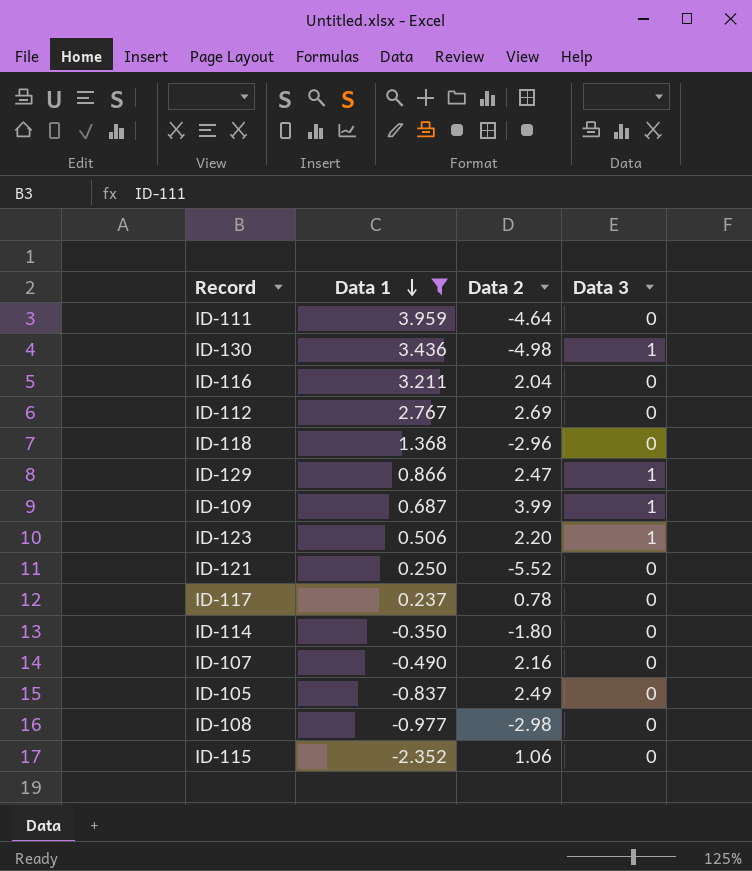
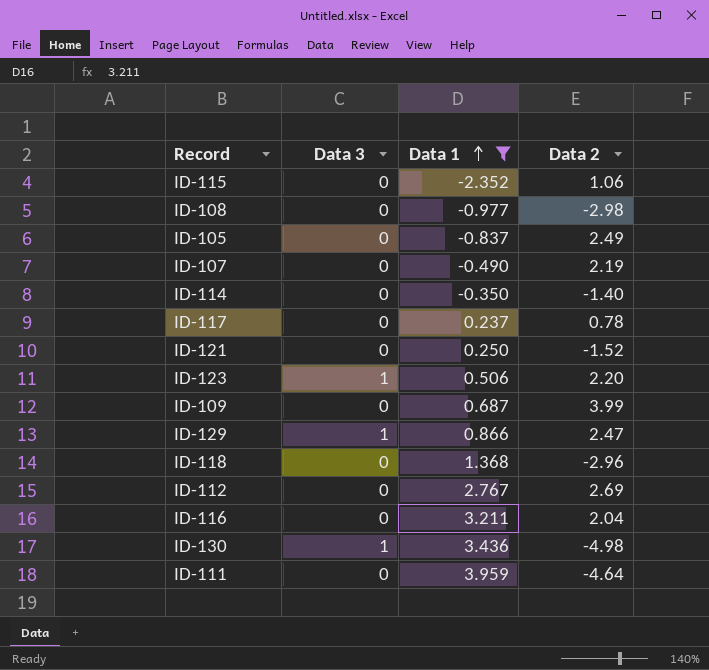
row order: Data 1 descending -> Data 1 ascending
column Data 3 | position: 4 -> 2
ID-107 | Data 2: 2.16 -> 2.19
ID-114 | Data 2: -1.80 -> -1.40
ID-121 | Data 2: -5.52 -> -1.52
ID-109 | Data 3: 1 -> 0

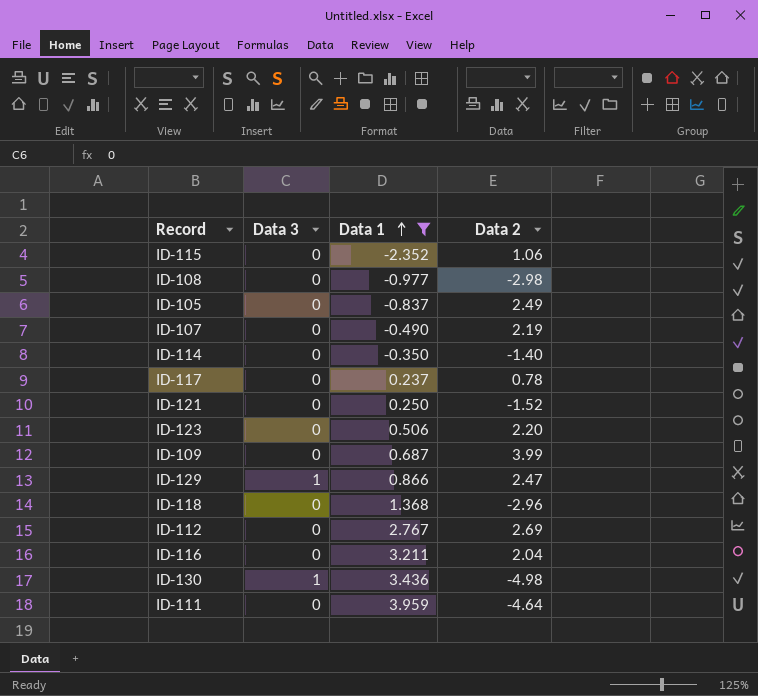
ID-123 | Data 3: 1 -> 0

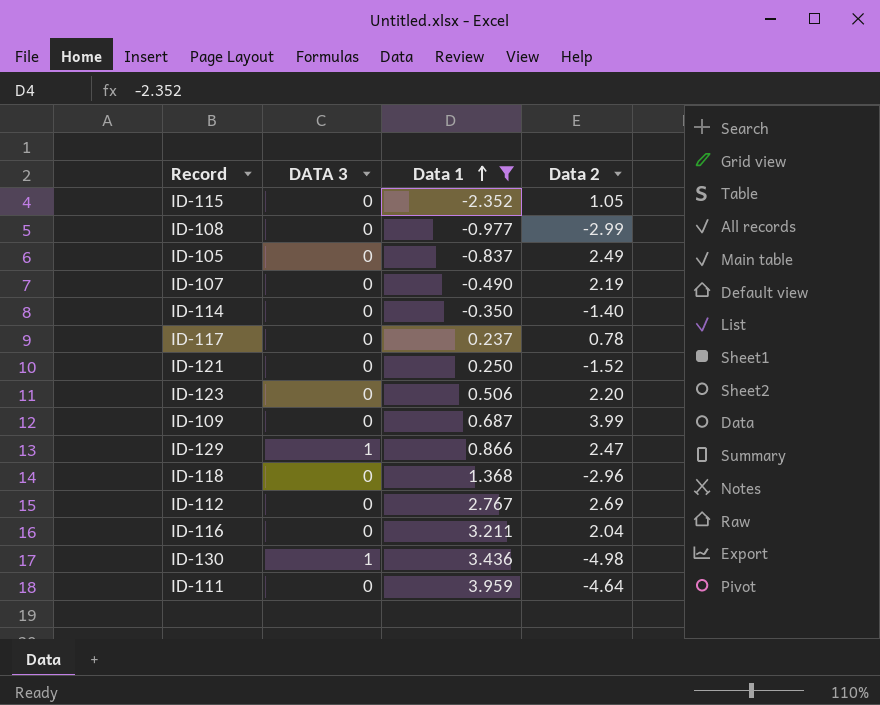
column name: Data 3 -> DATA 3
ID-115 | Data 2: 1.06 -> 1.05
ID-108 | Data 2: -2.98 -> -2.99

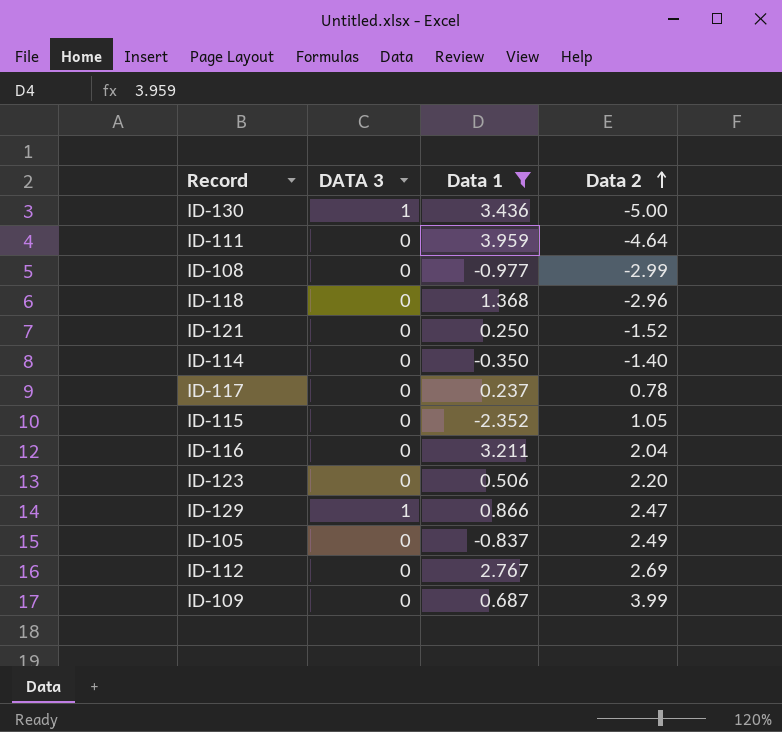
row order: Data 1 ascending -> Data 2 ascending
row ID-107: 0 | -0.490 | 2.19 -> none
ID-130 | Data 2: -4.98 -> -5.00

